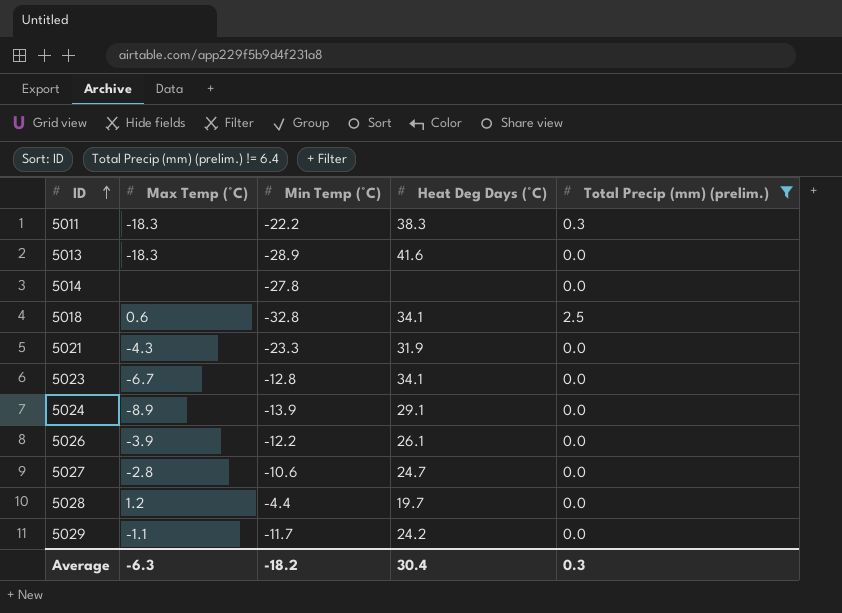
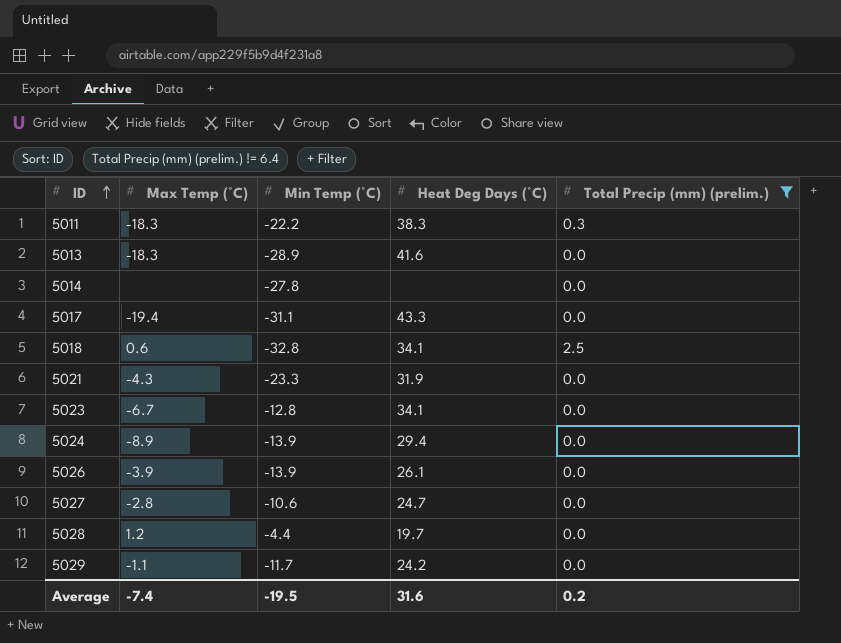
row 5017: none -> -19.4 | -31.1 | 43.3 | 0.0
5024 | Heat Deg Days (°C): 29.1 -> 29.4
5026 | Min Temp (°C): -12.2 -> -13.9
Average | Max Temp (°C): -6.3 -> -7.4
Average | Min Temp (°C): -18.2 -> -19.5
Average | Heat Deg Days (°C): 30.4 -> 31.6
Average | Total Precip (mm) (prelim.): 0.3 -> 0.2

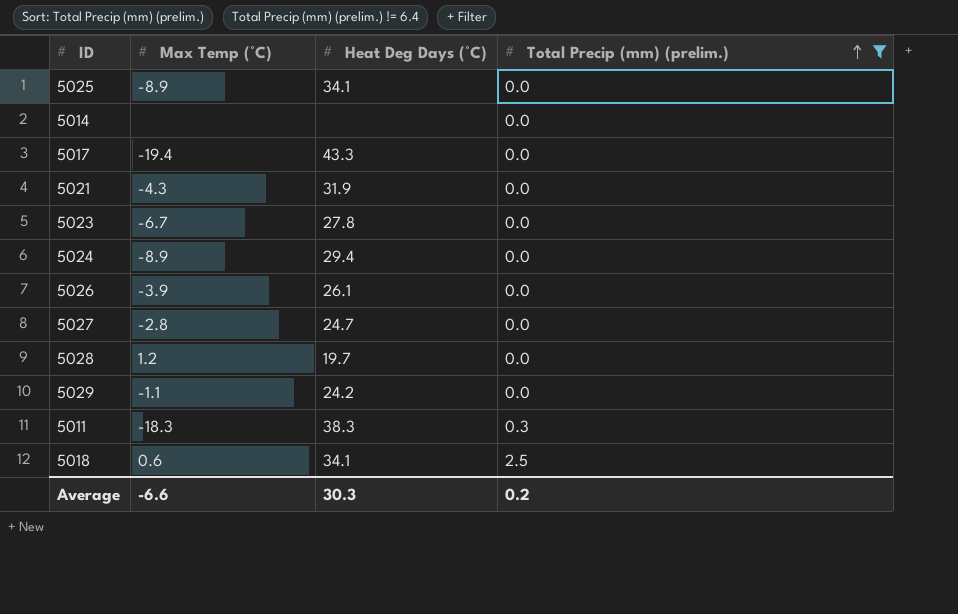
row order: ID ascending -> Total Precip (mm) (prelim.) ascending
column Min Temp (°C) | position: 3 -> none
row 5013: -18.3 | -28.9 | 41.6 | 0.0 -> none
row 5025: none -> -8.9 | 34.1 | 0.0
5023 | Heat Deg Days (°C): 34.1 -> 27.8
Average | Max Temp (°C): -7.4 -> -6.6
Average | Heat Deg Days (°C): 31.6 -> 30.3

